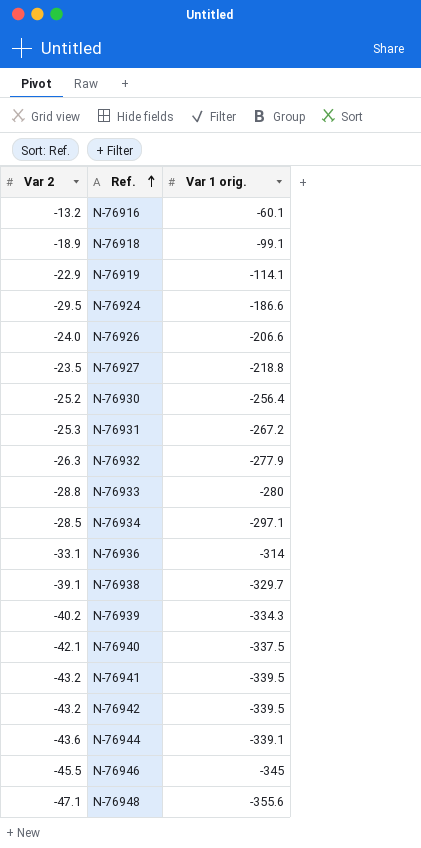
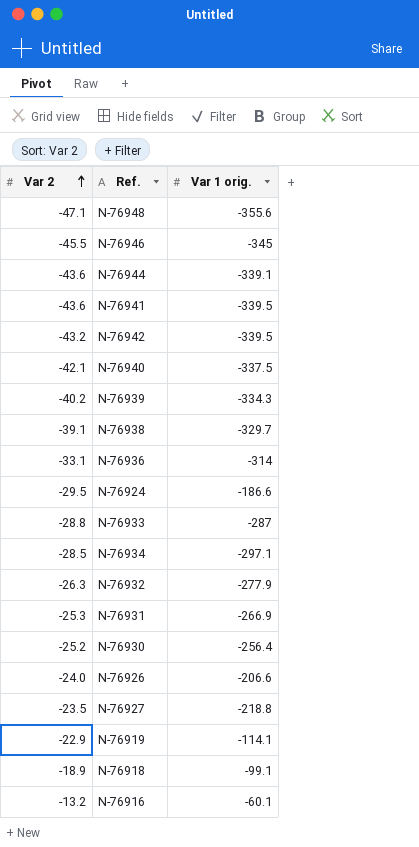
row order: Ref. ascending -> Var 2 ascending
N-76941 | Var 2: -43.2 -> -43.6
N-76933 | Var 1 orig.: -280 -> -287
N-76931 | Var 1 orig.: -267.2 -> -266.9

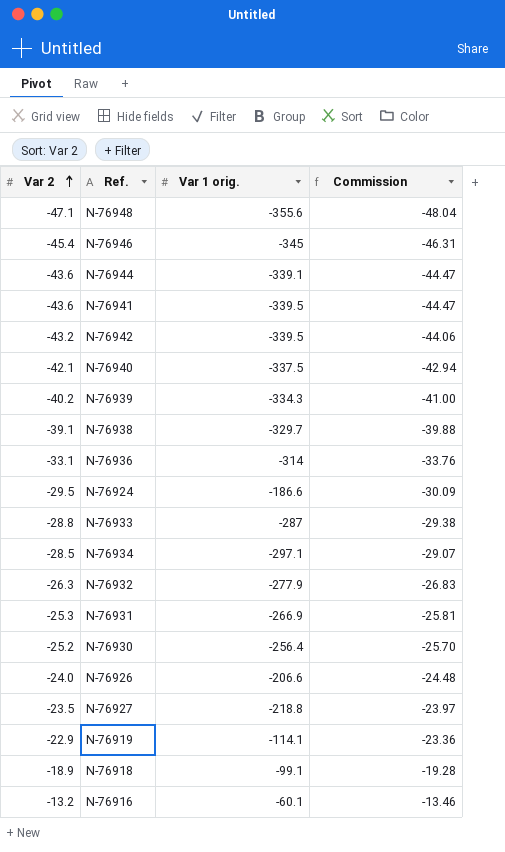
column Commission | formula: none -> [Var 2] * 1.02
N-76946 | Var 2: -45.5 -> -45.4

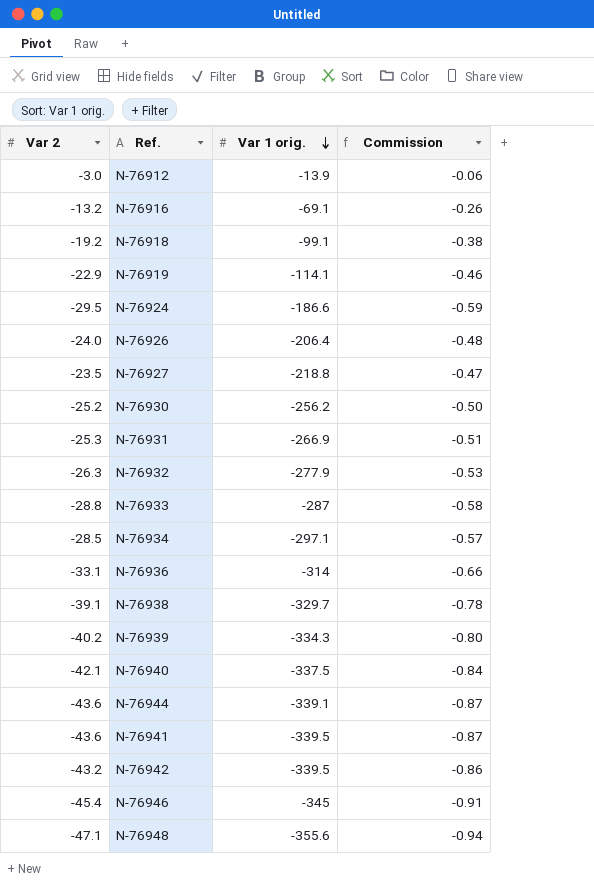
row order: Var 2 ascending -> Var 1 orig. descending
column Commission | formula: [Var 2] * 1.02 -> [Var 2] * 0.02
row N-76912: none -> -3.0 | -13.9 | -0.06
N-76916 | Var 1 orig.: -60.1 -> -69.1
N-76918 | Var 2: -18.9 -> -19.2
N-76926 | Var 1 orig.: -206.6 -> -206.4
N-76930 | Var 1 orig.: -256.4 -> -256.2

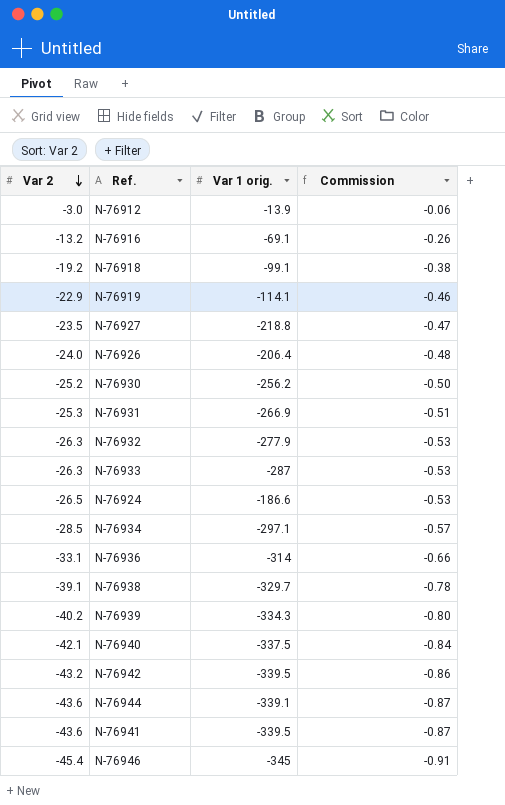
row order: Var 1 orig. descending -> Var 2 descending
row N-76948: -47.1 | -355.6 | -0.94 -> none
N-76933 | Var 2: -28.8 -> -26.3
N-76933 | Commission: -0.58 -> -0.53
N-76924 | Var 2: -29.5 -> -26.5
N-76924 | Commission: -0.59 -> -0.53

